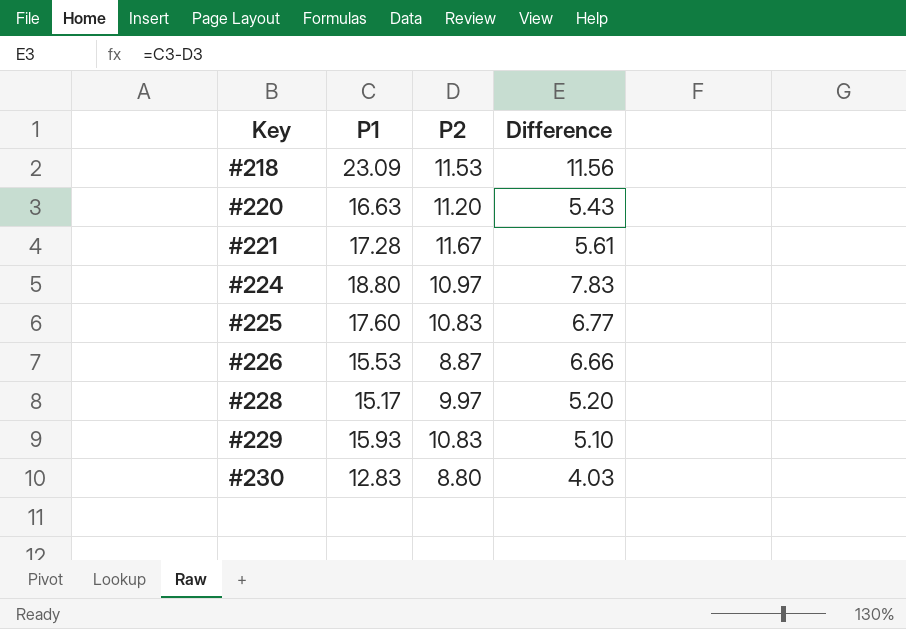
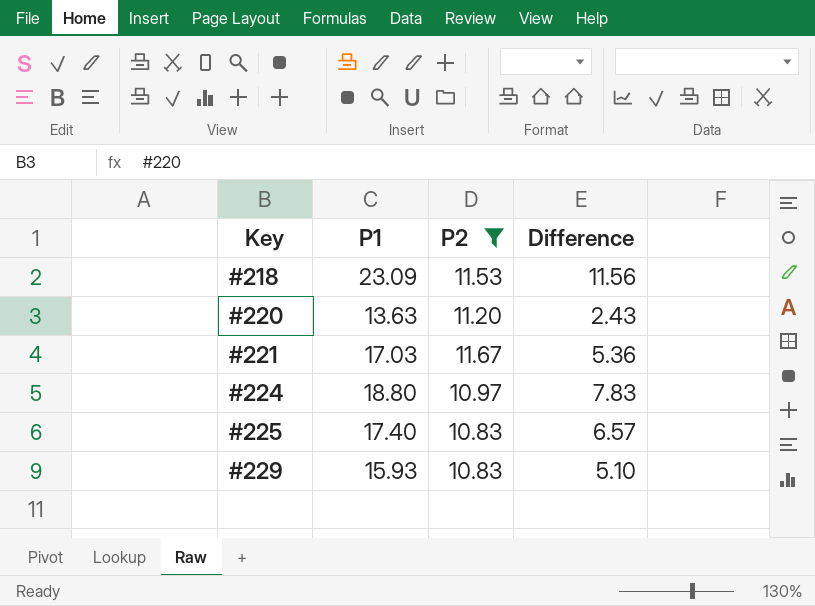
filter: none -> P2 >= 10.83
#220 | P1: 16.63 -> 13.63
#220 | Difference: 5.43 -> 2.43
#221 | P1: 17.28 -> 17.03
#221 | Difference: 5.61 -> 5.36
#225 | P1: 17.60 -> 17.40
#225 | Difference: 6.77 -> 6.57

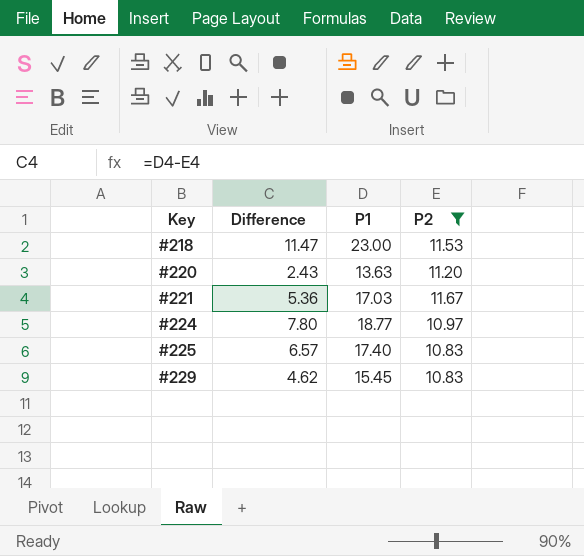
column Difference | position: 4 -> 2
#218 | Difference: 11.56 -> 11.47
#218 | P1: 23.09 -> 23.00
#224 | Difference: 7.83 -> 7.80
#224 | P1: 18.80 -> 18.77
#229 | Difference: 5.10 -> 4.62
#229 | P1: 15.93 -> 15.45

